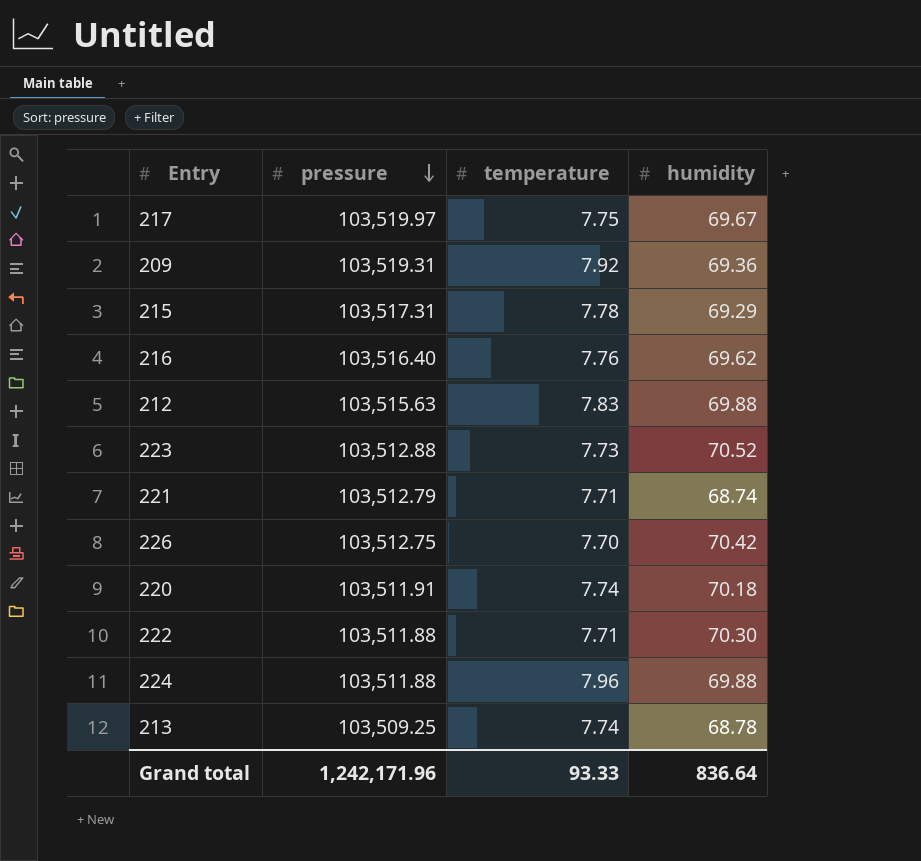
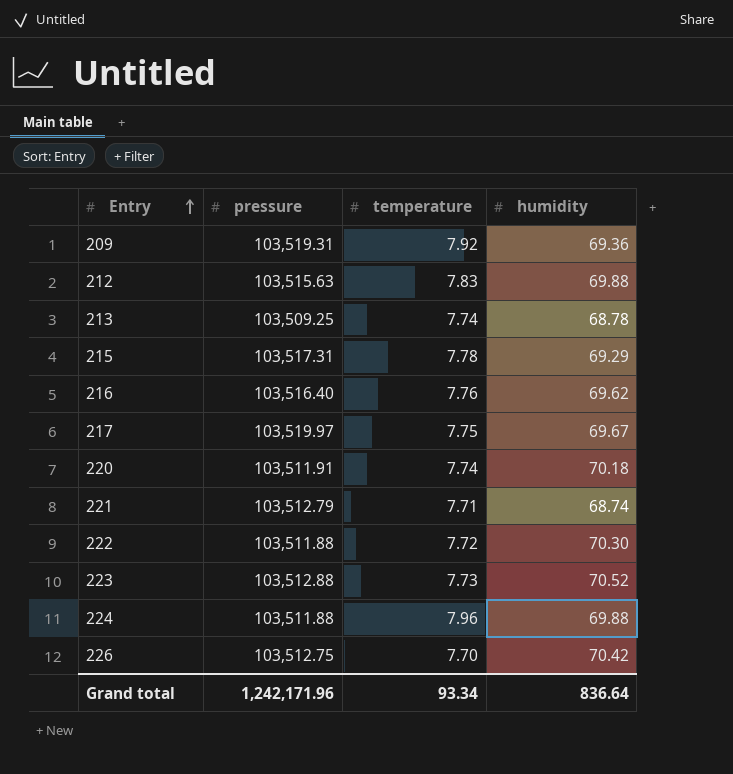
row order: pressure descending -> Entry ascending
222 | temperature: 7.71 -> 7.72
Grand total | temperature: 93.33 -> 93.34

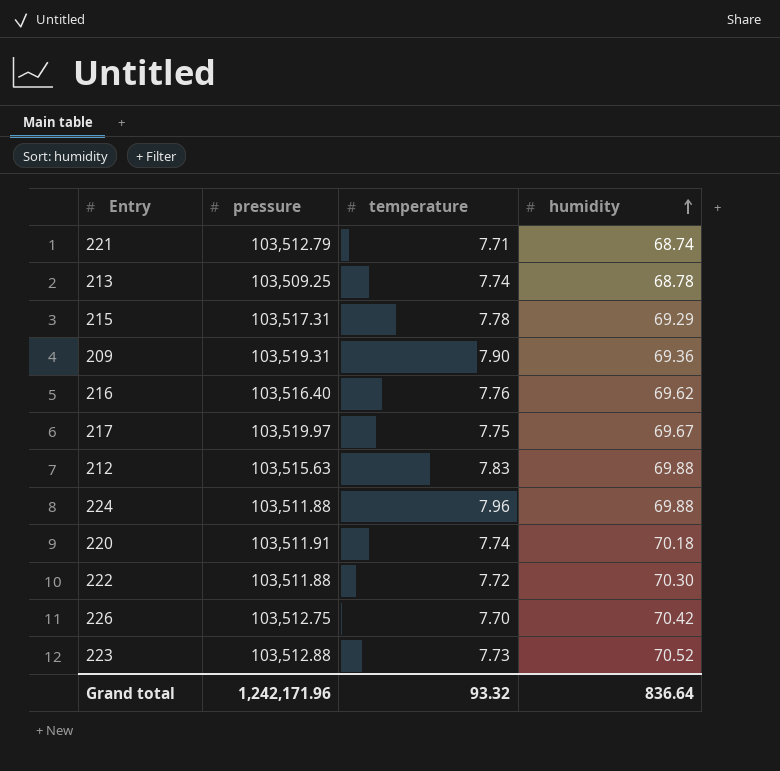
row order: Entry ascending -> humidity ascending
209 | temperature: 7.92 -> 7.90
Grand total | temperature: 93.34 -> 93.32

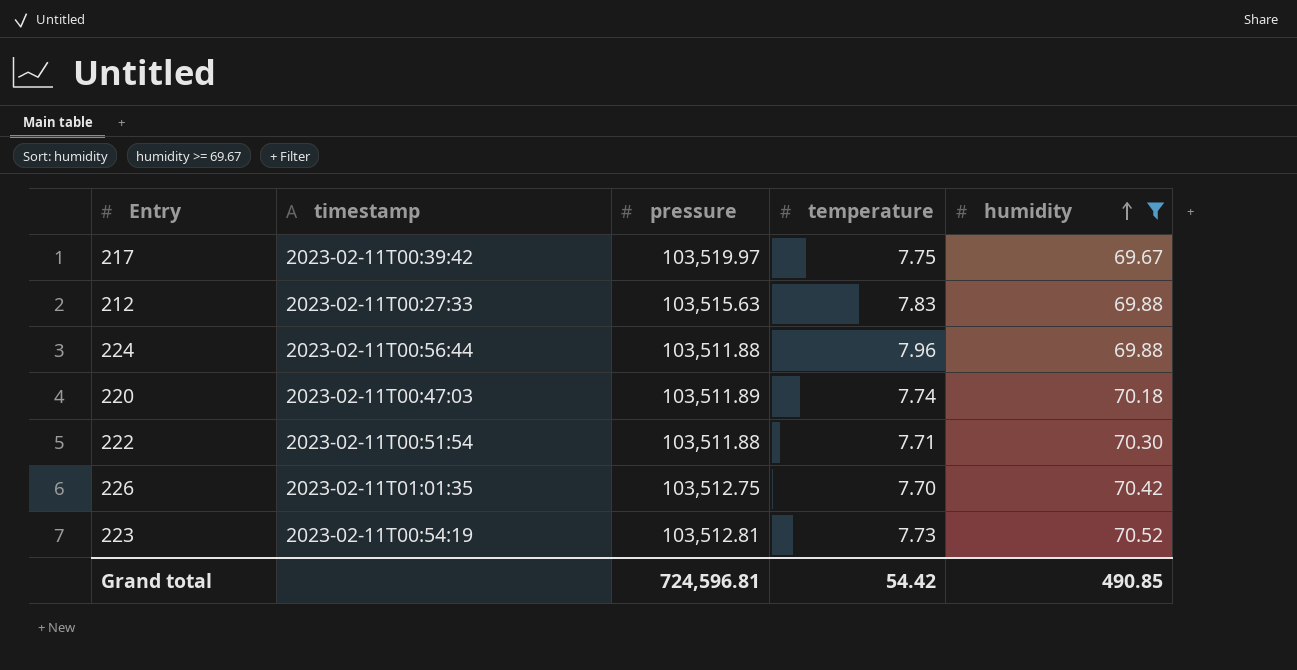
filter: none -> humidity >= 69.67
column timestamp | position: none -> 2
220 | pressure: 103,511.91 -> 103,511.89
222 | temperature: 7.72 -> 7.71
223 | pressure: 103,512.88 -> 103,512.81
Grand total | pressure: 1,242,171.96 -> 724,596.81
Grand total | temperature: 93.32 -> 54.42
Grand total | humidity: 836.64 -> 490.85

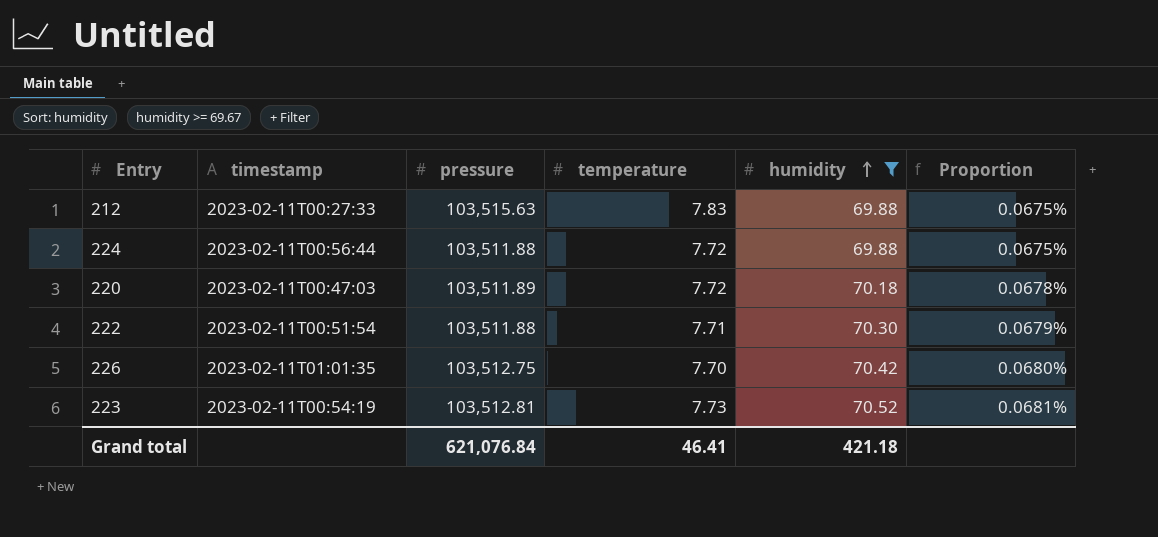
column Proportion | formula: none -> [humidity] / [pressure]
row 217: 2023-02-11T00:39:42 | 103,519.97 | 7.75 | 69.67 -> none
224 | temperature: 7.96 -> 7.72
220 | temperature: 7.74 -> 7.72
Grand total | pressure: 724,596.81 -> 621,076.84
Grand total | temperature: 54.42 -> 46.41
Grand total | humidity: 490.85 -> 421.18

